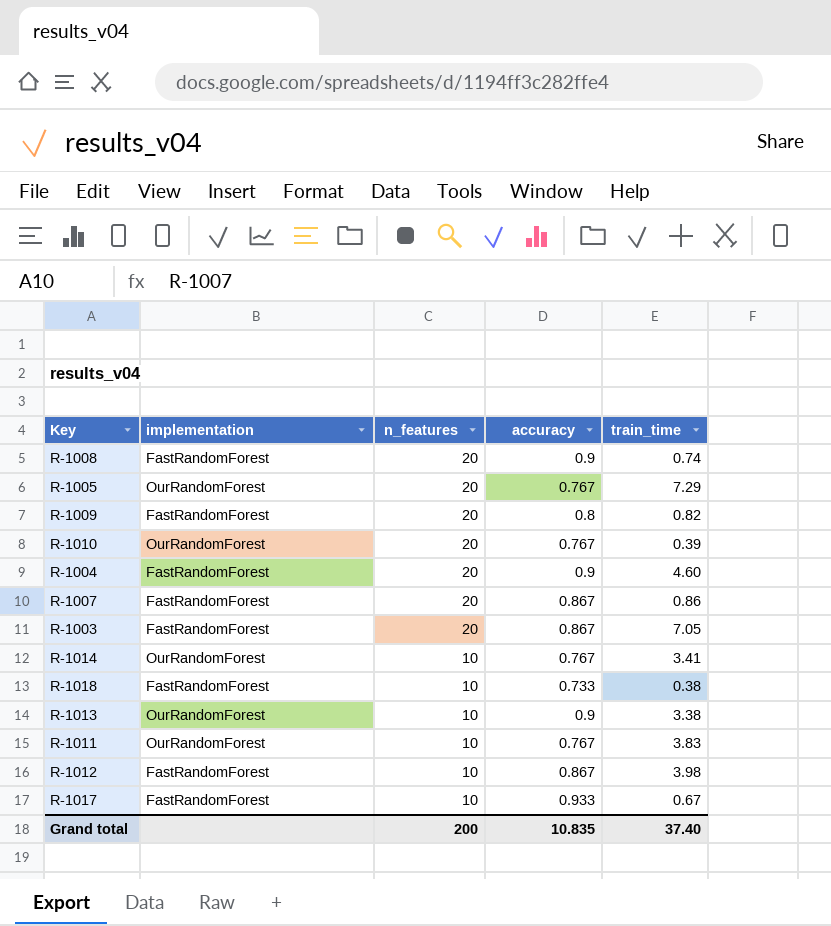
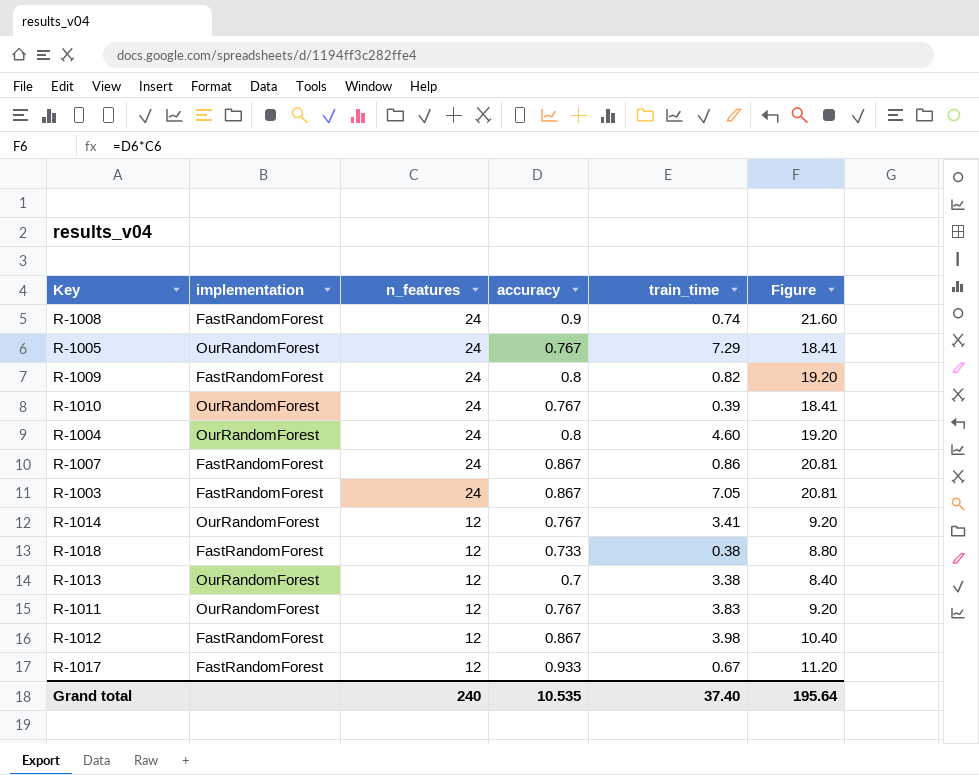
column Figure | formula: none -> [n_features] * [accuracy]
R-1008 | n_features: 20 -> 24
R-1005 | n_features: 20 -> 24
R-1009 | n_features: 20 -> 24
R-1010 | n_features: 20 -> 24
R-1004 | implementation: FastRandomForest -> OurRandomForest
R-1004 | n_features: 20 -> 24
R-1004 | accuracy: 0.9 -> 0.8
R-1007 | n_features: 20 -> 24
R-1003 | n_features: 20 -> 24
R-1014 | n_features: 10 -> 12
R-1018 | n_features: 10 -> 12
R-1013 | n_features: 10 -> 12
R-1013 | accuracy: 0.9 -> 0.7
R-1011 | n_features: 10 -> 12
R-1012 | n_features: 10 -> 12
R-1017 | n_features: 10 -> 12
Grand total | n_features: 200 -> 240
Grand total | accuracy: 10.835 -> 10.535

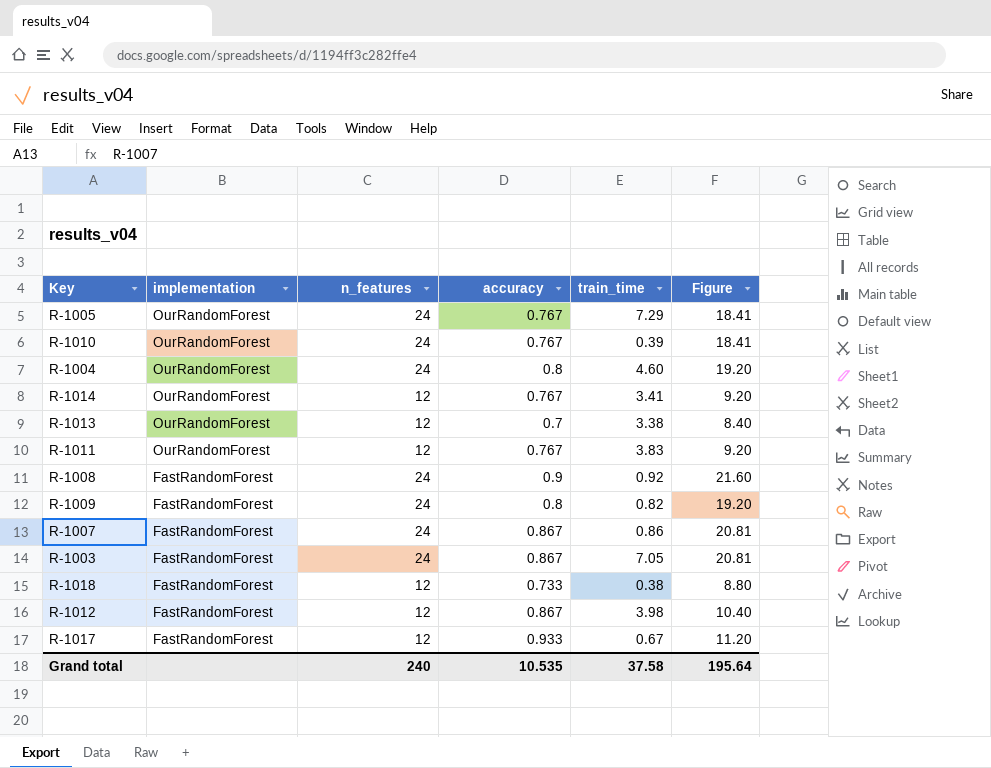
row order: n_features descending -> implementation descending
R-1008 | train_time: 0.74 -> 0.92
Grand total | train_time: 37.40 -> 37.58

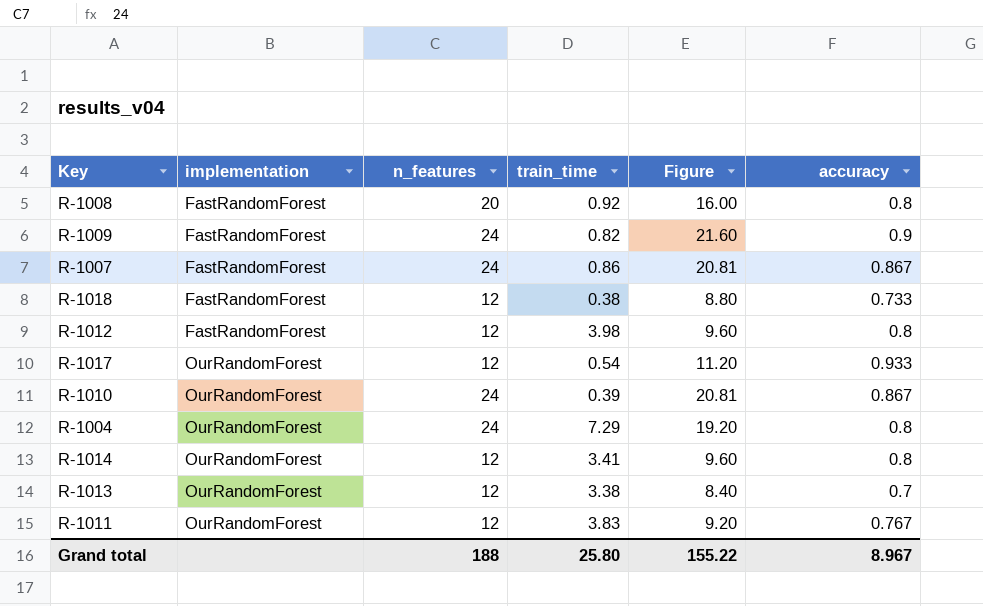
row order: implementation descending -> implementation ascending
column accuracy | position: 4 -> 6
row R-1005: OurRandomForest | 24 | 0.767 | 7.29 | 18.41 -> none
row R-1003: FastRandomForest | 24 | 0.867 | 7.05 | 20.81 -> none
R-1008 | n_features: 24 -> 20
R-1008 | Figure: 21.60 -> 16.00
R-1008 | accuracy: 0.9 -> 0.8
R-1009 | Figure: 19.20 -> 21.60
R-1009 | accuracy: 0.8 -> 0.9
R-1012 | Figure: 10.40 -> 9.60
R-1012 | accuracy: 0.867 -> 0.8
R-1017 | implementation: FastRandomForest -> OurRandomForest
R-1017 | train_time: 0.67 -> 0.54
R-1010 | Figure: 18.41 -> 20.81
R-1010 | accuracy: 0.767 -> 0.867
R-1004 | train_time: 4.60 -> 7.29
R-1014 | Figure: 9.20 -> 9.60
R-1014 | accuracy: 0.767 -> 0.8
Grand total | n_features: 240 -> 188
Grand total | train_time: 37.58 -> 25.80
Grand total | Figure: 195.64 -> 155.22
Grand total | accuracy: 10.535 -> 8.967

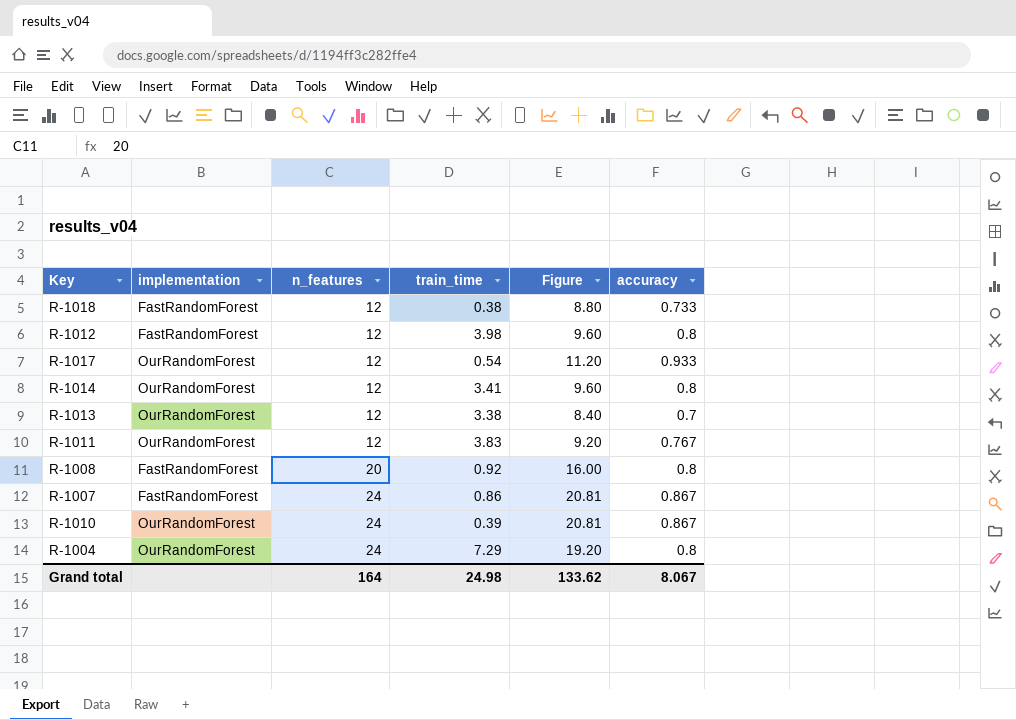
row order: implementation ascending -> n_features ascending
row R-1009: FastRandomForest | 24 | 0.82 | 21.60 | 0.9 -> none
Grand total | n_features: 188 -> 164
Grand total | train_time: 25.80 -> 24.98
Grand total | Figure: 155.22 -> 133.62
Grand total | accuracy: 8.967 -> 8.067

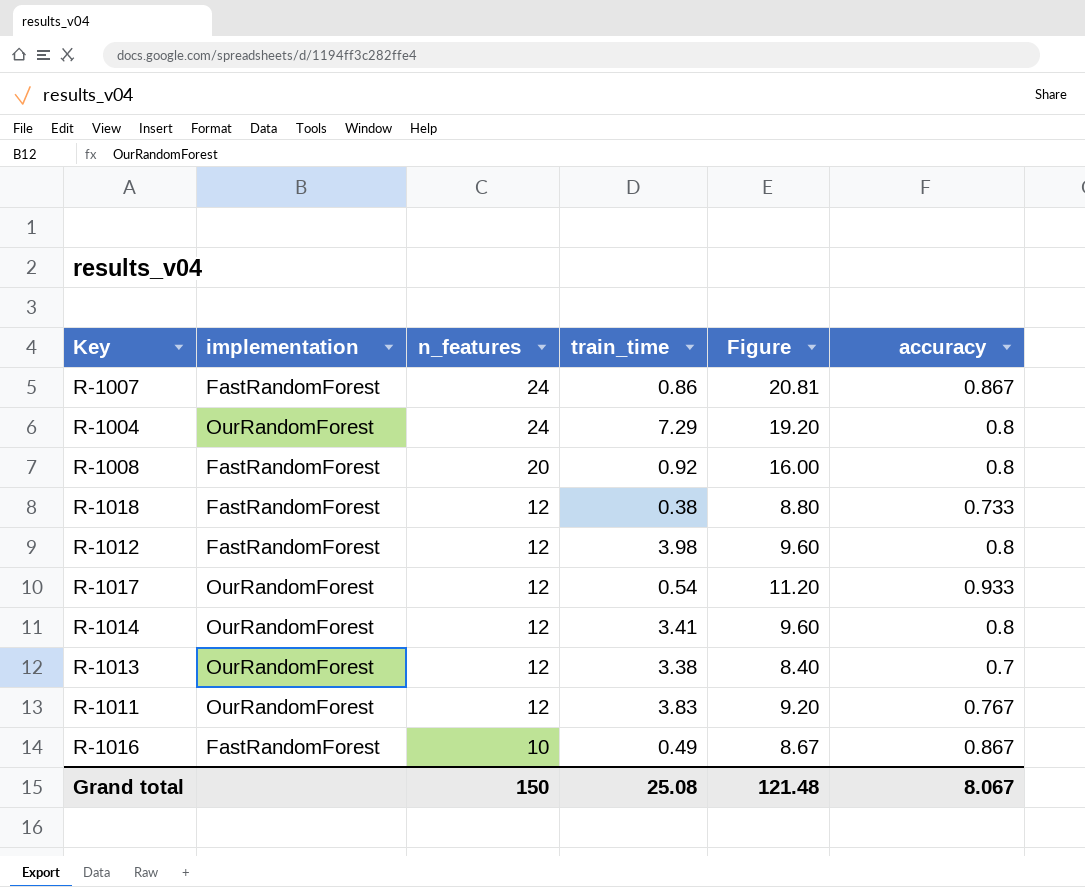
row order: n_features ascending -> n_features descending
row R-1010: OurRandomForest | 24 | 0.39 | 20.81 | 0.867 -> none
row R-1016: none -> FastRandomForest | 10 | 0.49 | 8.67 | 0.867
Grand total | n_features: 164 -> 150
Grand total | train_time: 24.98 -> 25.08
Grand total | Figure: 133.62 -> 121.48

